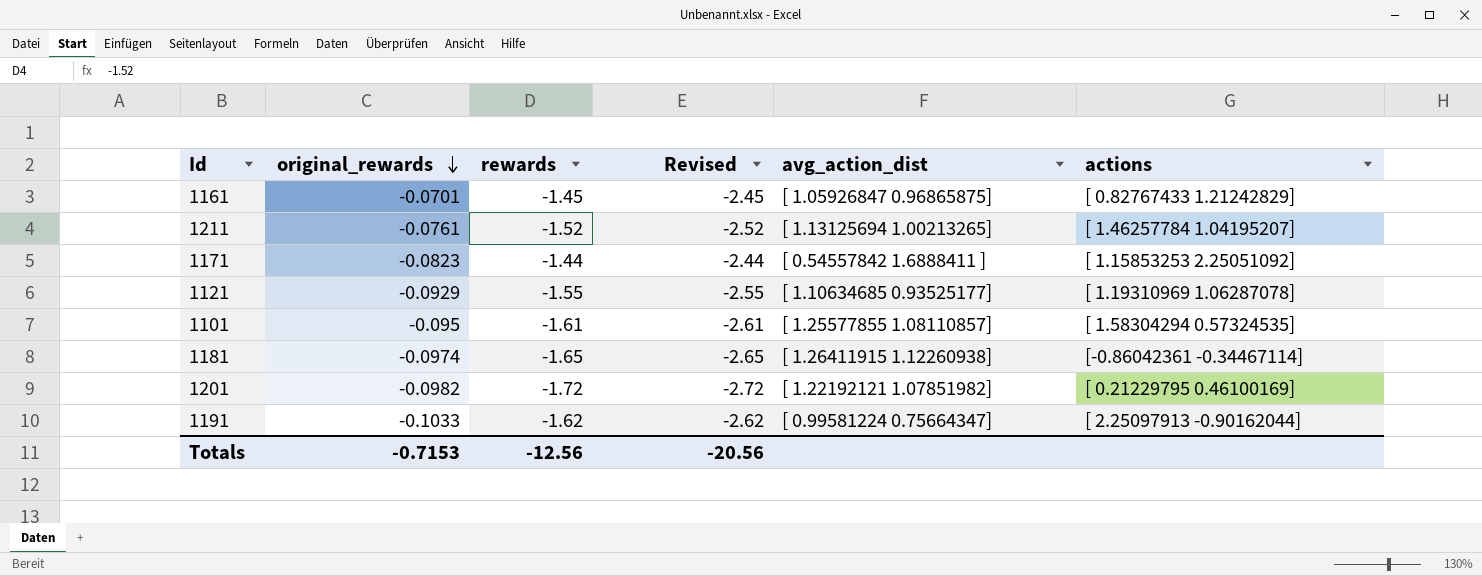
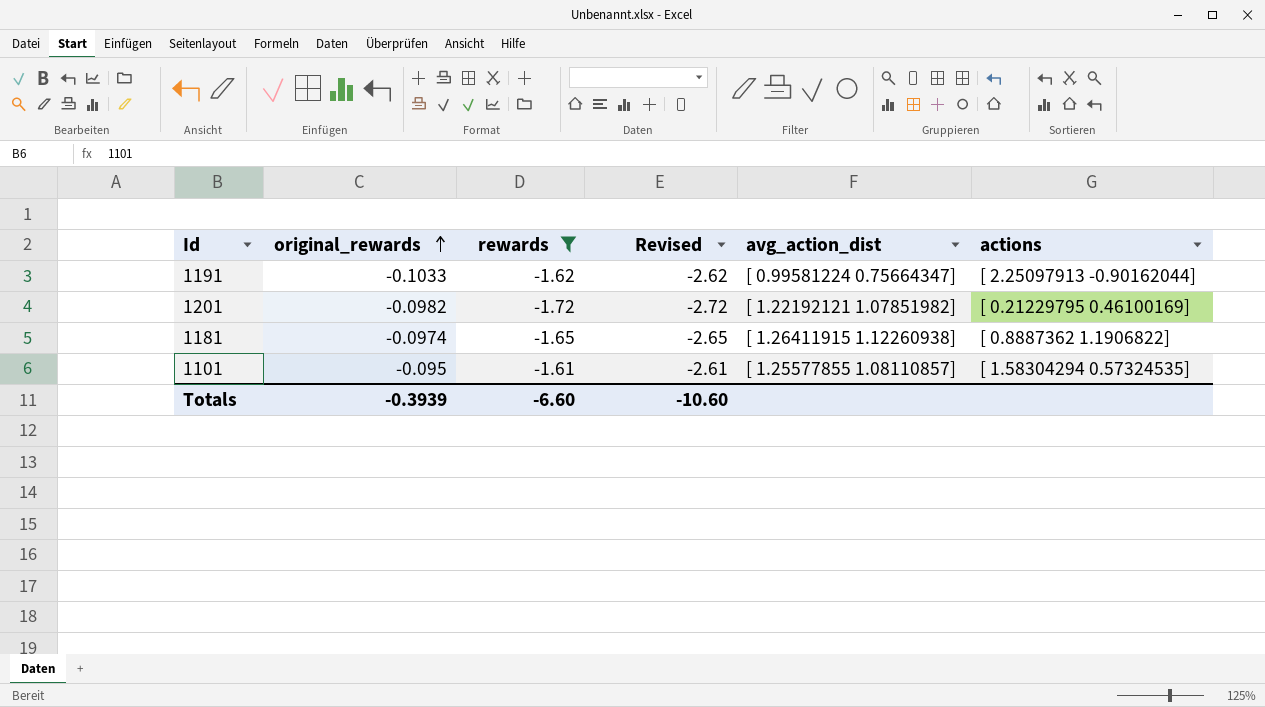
filter: none -> rewards <= -1.61
row order: original_rewards descending -> original_rewards ascending
1181 | actions: [-0.86042361 -0.34467114] -> [ 0.8887362 1.1906822]
Totals | original_rewards: -0.7153 -> -0.3939
Totals | rewards: -12.56 -> -6.60
Totals | Revised: -20.56 -> -10.60

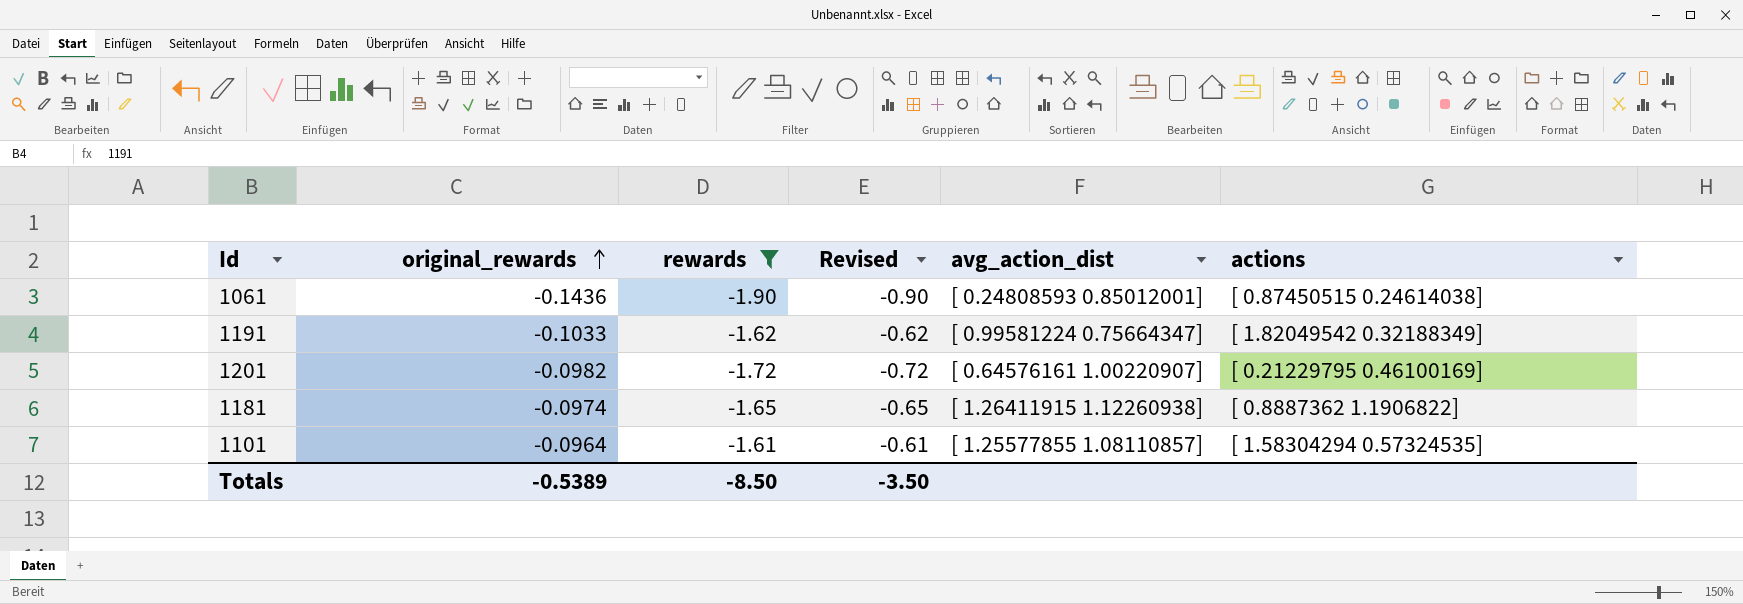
column Revised | formula: [rewards] - 1 -> [rewards] + 1
row 1061: none -> -0.1436 | -1.90 | -0.90 | [ 0.24808593 0.85012001] | [ 0.87450515 0.24614038]
1191 | actions: [ 2.25097913 -0.90162044] -> [ 1.82049542 0.32188349]
1201 | avg_action_dist: [ 1.22192121 1.07851982] -> [ 0.64576161 1.00220907]
1101 | original_rewards: -0.095 -> -0.0964
Totals | original_rewards: -0.3939 -> -0.5389
Totals | rewards: -6.60 -> -8.50
Totals | Revised: -10.60 -> -3.50

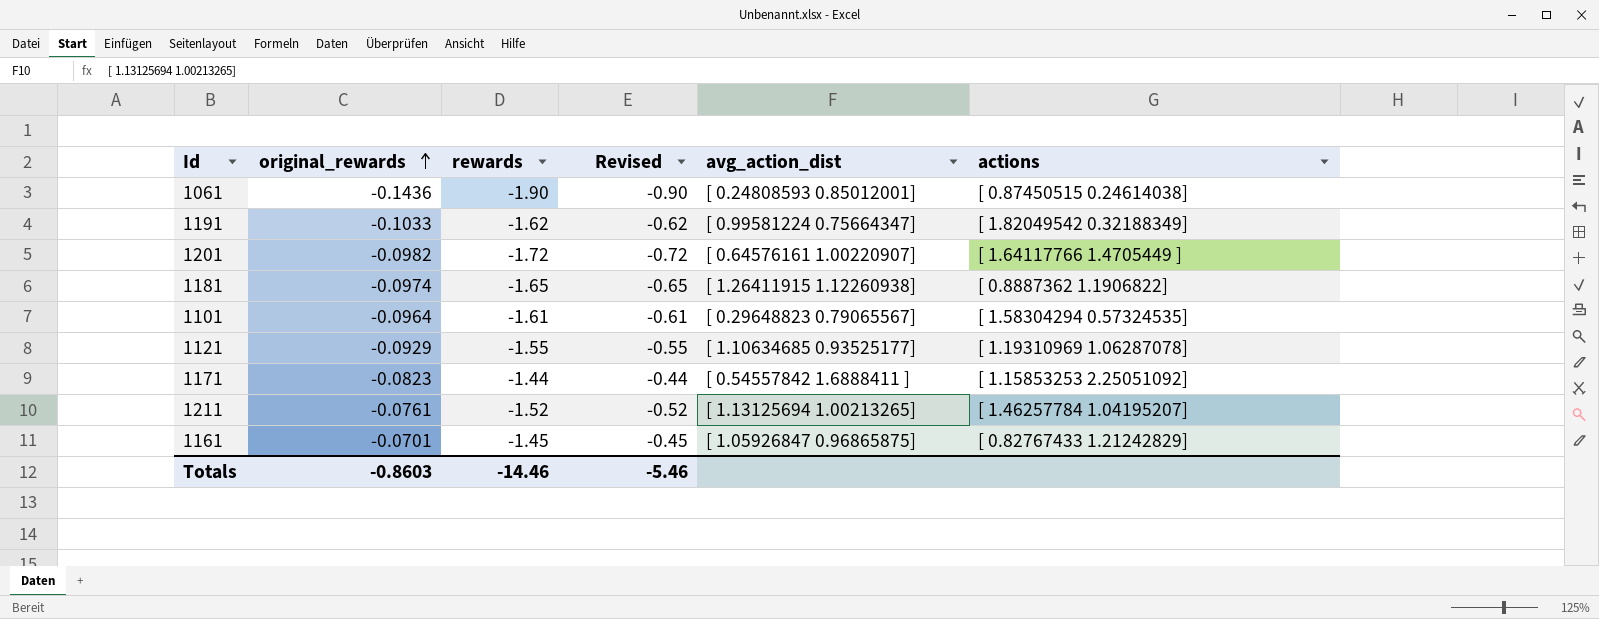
filter: rewards <= -1.61 -> none
1201 | actions: [ 0.21229795 0.46100169] -> [ 1.64117766 1.4705449 ]
1101 | avg_action_dist: [ 1.25577855 1.08110857] -> [ 0.29648823 0.79065567]
Totals | original_rewards: -0.5389 -> -0.8603
Totals | rewards: -8.50 -> -14.46
Totals | Revised: -3.50 -> -5.46

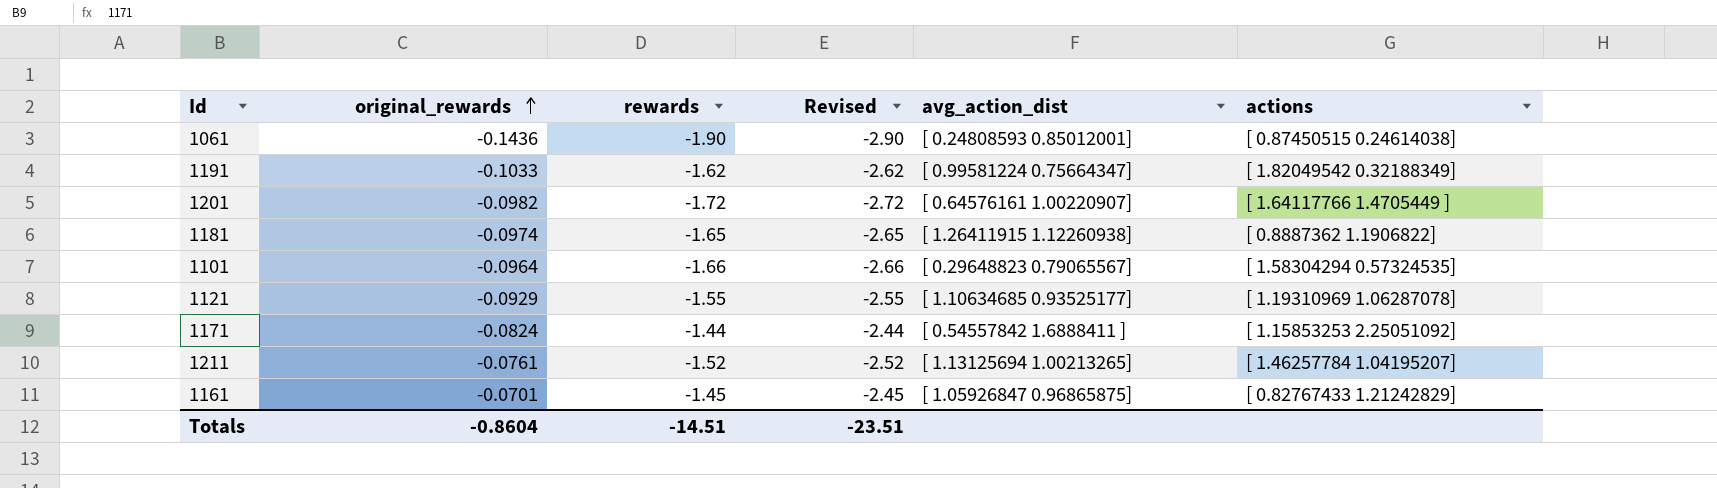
column Revised | formula: [rewards] + 1 -> [rewards] - 1
1101 | rewards: -1.61 -> -1.66
1171 | original_rewards: -0.0823 -> -0.0824
Totals | original_rewards: -0.8603 -> -0.8604
Totals | rewards: -14.46 -> -14.51
Totals | Revised: -5.46 -> -23.51

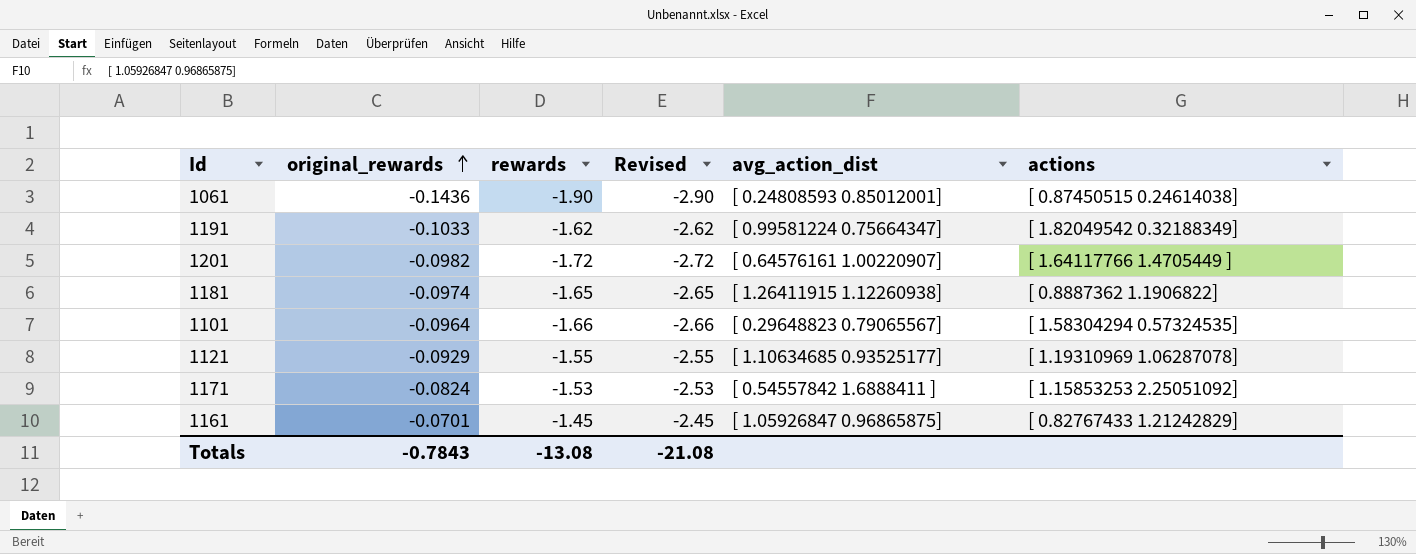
row 1211: -0.0761 | -1.52 | -2.52 | [ 1.13125694 1.00213265] | [ 1.46257784 1.04195207] -> none
1171 | rewards: -1.44 -> -1.53
1171 | Revised: -2.44 -> -2.53
Totals | original_rewards: -0.8604 -> -0.7843
Totals | rewards: -14.51 -> -13.08
Totals | Revised: -23.51 -> -21.08

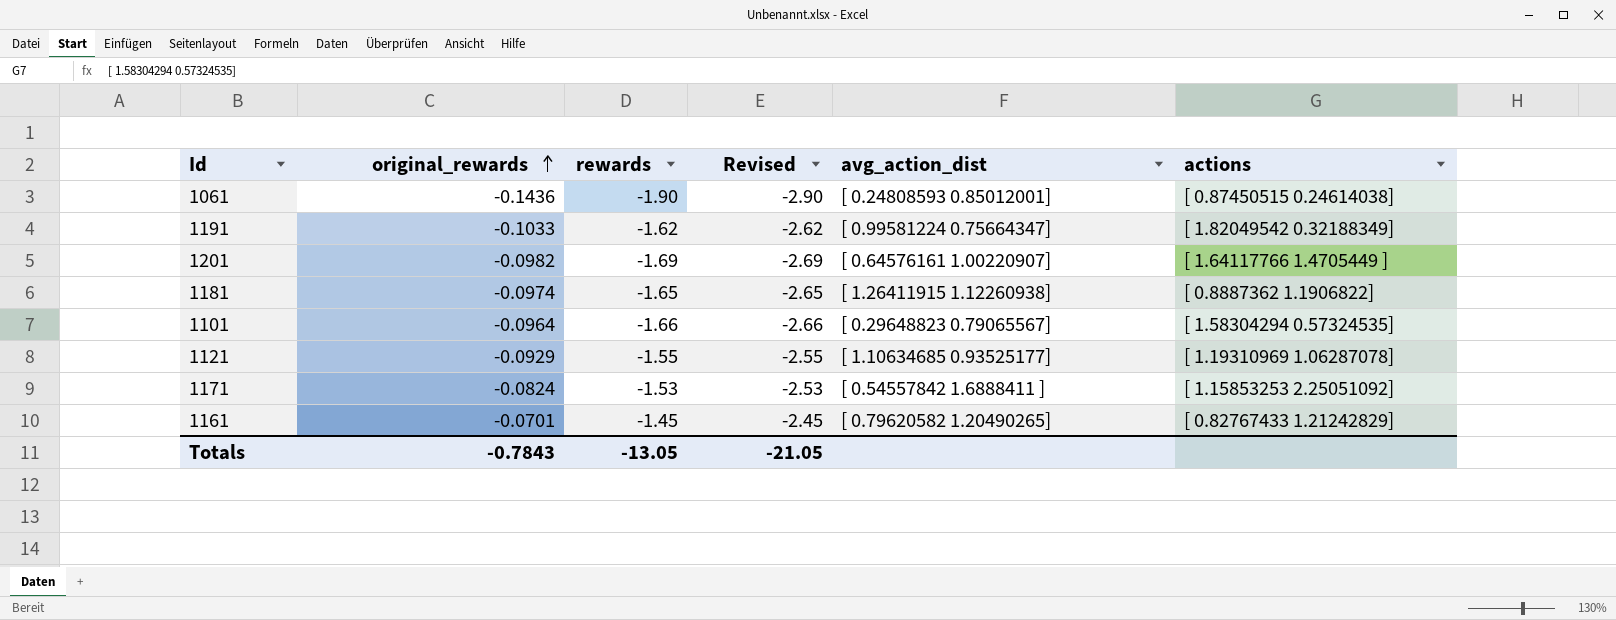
1201 | rewards: -1.72 -> -1.69
1201 | Revised: -2.72 -> -2.69
1161 | avg_action_dist: [ 1.05926847 0.96865875] -> [ 0.79620582 1.20490265]
Totals | rewards: -13.08 -> -13.05
Totals | Revised: -21.08 -> -21.05

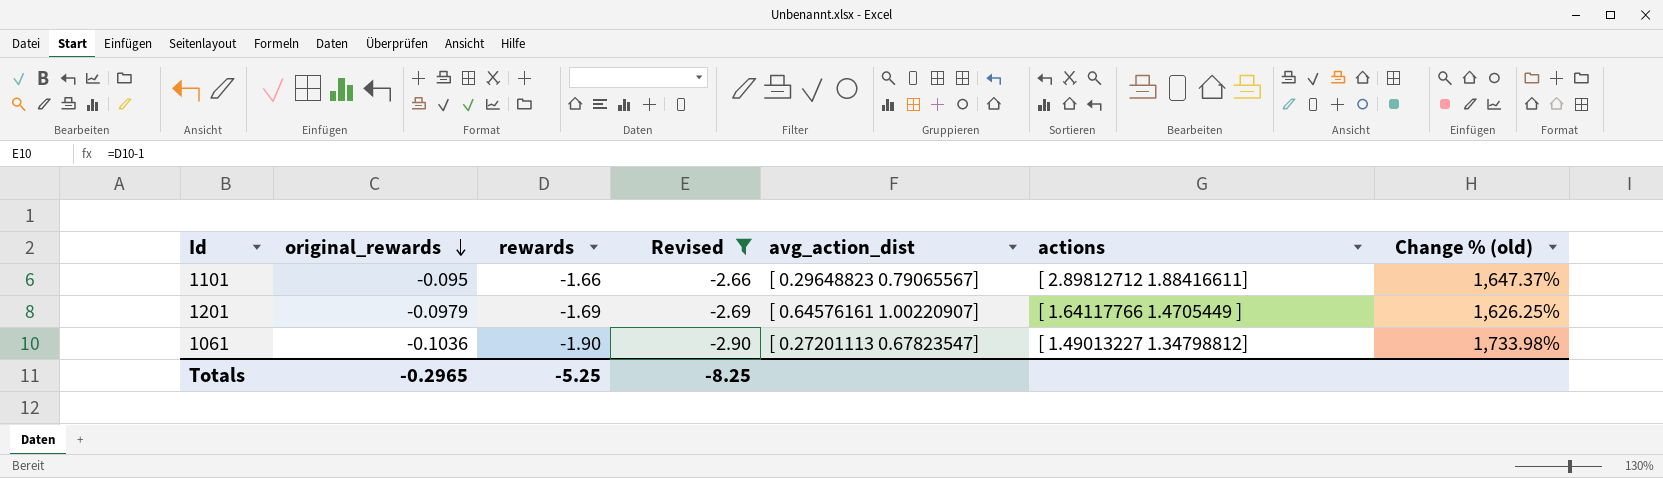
filter: none -> Revised <= -2.66
row order: original_rewards ascending -> original_rewards descending
column Change % (old) | formula: none -> ([rewards] - [original_rewards]) / [original_rewards]
1101 | original_rewards: -0.0964 -> -0.095
1101 | actions: [ 1.58304294 0.57324535] -> [ 2.89812712 1.88416611]
1201 | original_rewards: -0.0982 -> -0.0979
1061 | original_rewards: -0.1436 -> -0.1036
1061 | avg_action_dist: [ 0.24808593 0.85012001] -> [ 0.27201113 0.67823547]
1061 | actions: [ 0.87450515 0.24614038] -> [ 1.49013227 1.34798812]
Totals | original_rewards: -0.7843 -> -0.2965
Totals | rewards: -13.05 -> -5.25
Totals | Revised: -21.05 -> -8.25

